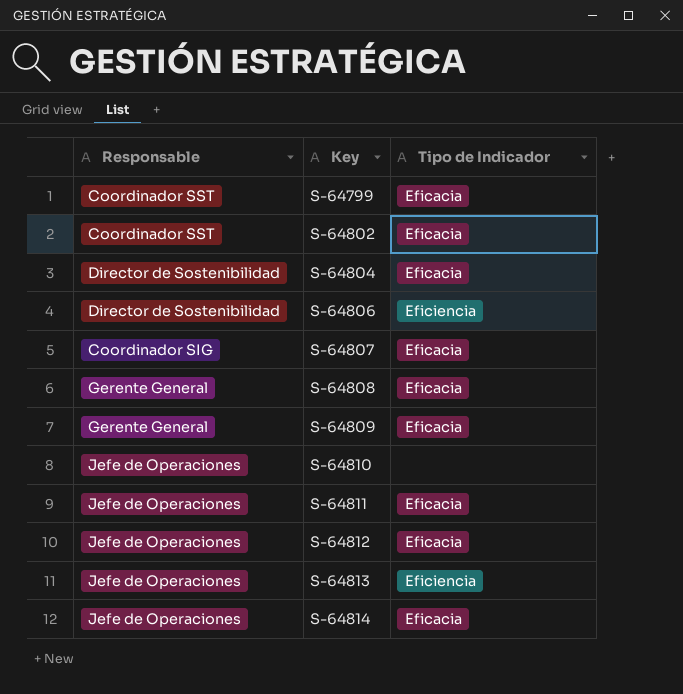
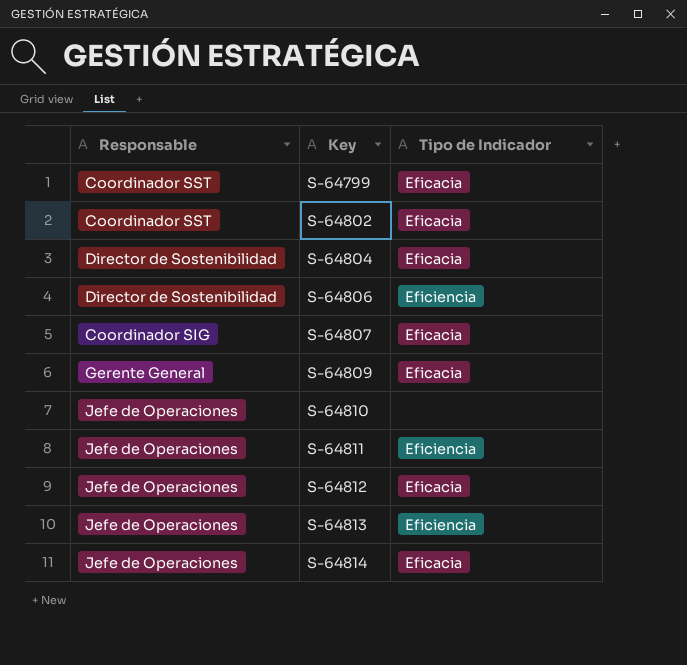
row S-64808: Gerente General | Eficacia -> none
S-64811 | Tipo de Indicador: Eficacia -> Eficiencia

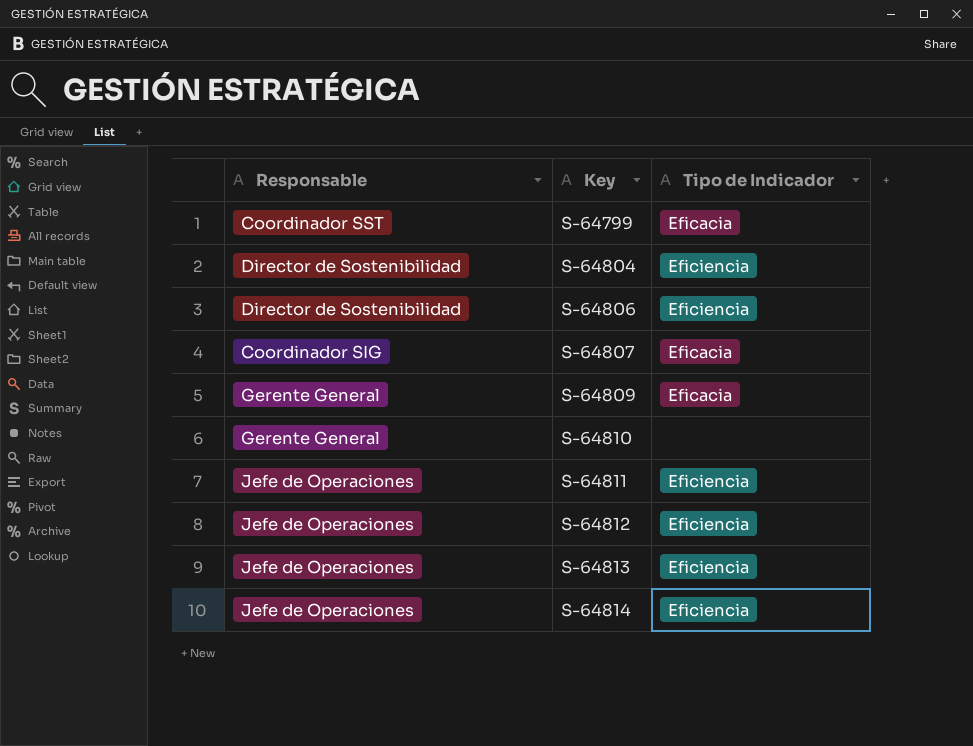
row S-64802: Coordinador SST | Eficacia -> none
S-64804 | Tipo de Indicador: Eficacia -> Eficiencia
S-64810 | Responsable: Jefe de Operaciones -> Gerente General
S-64812 | Tipo de Indicador: Eficacia -> Eficiencia
S-64814 | Tipo de Indicador: Eficacia -> Eficiencia

